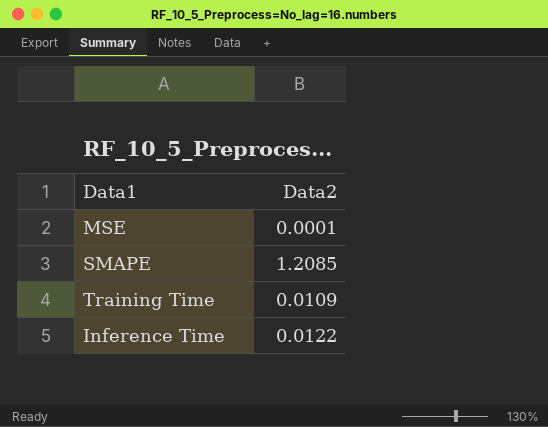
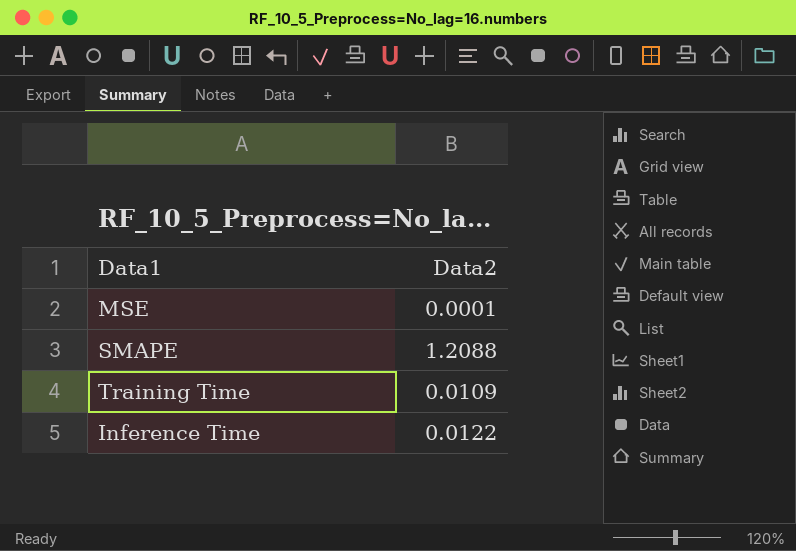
SMAPE | Data2: 1.2085 -> 1.2088

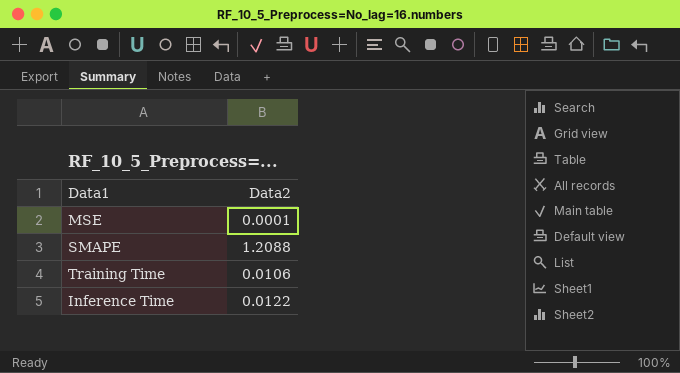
Training Time | Data2: 0.0109 -> 0.0106

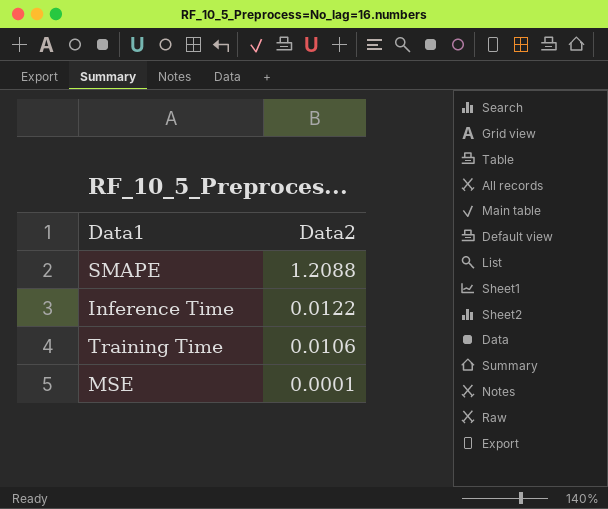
row order: none -> Data2 descending

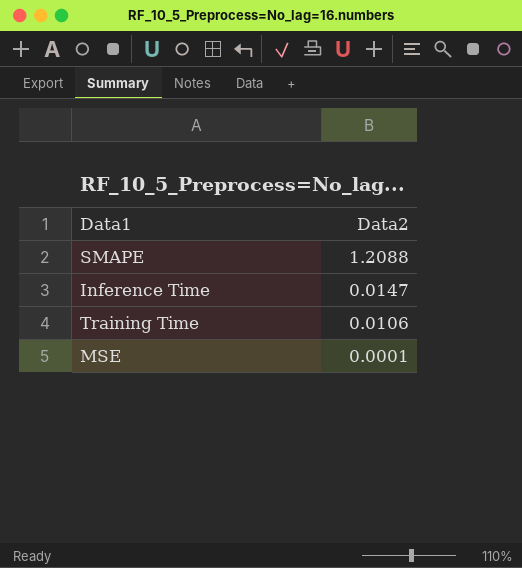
Inference Time | Data2: 0.0122 -> 0.0147

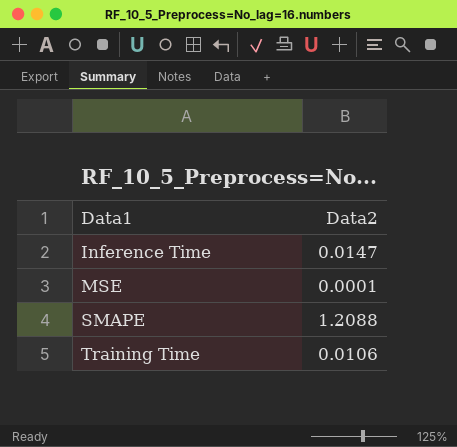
row order: Data2 descending -> Data1 ascending

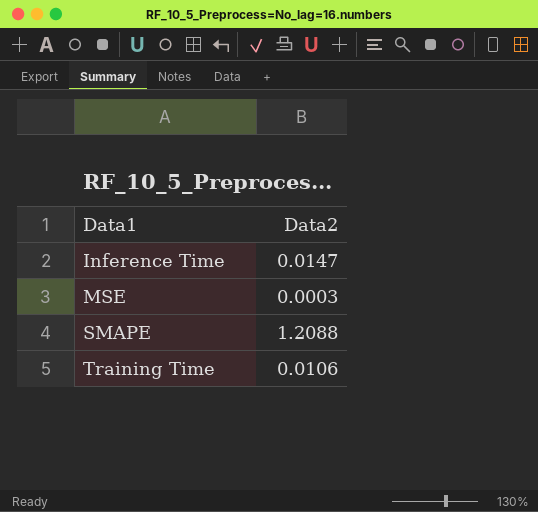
MSE | Data2: 0.0001 -> 0.0003

